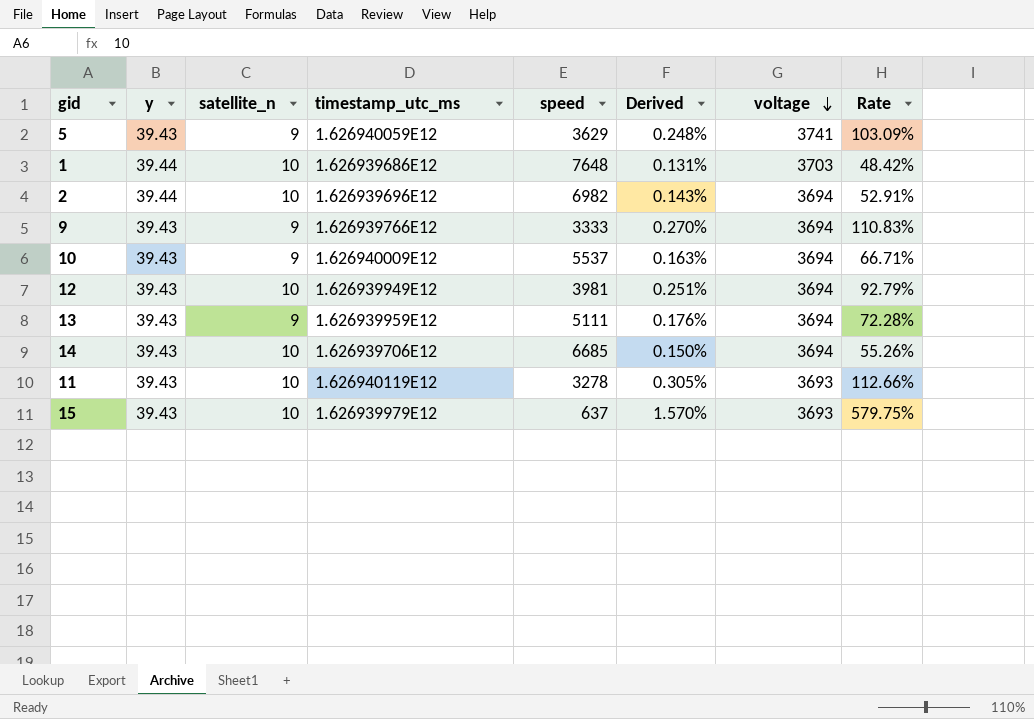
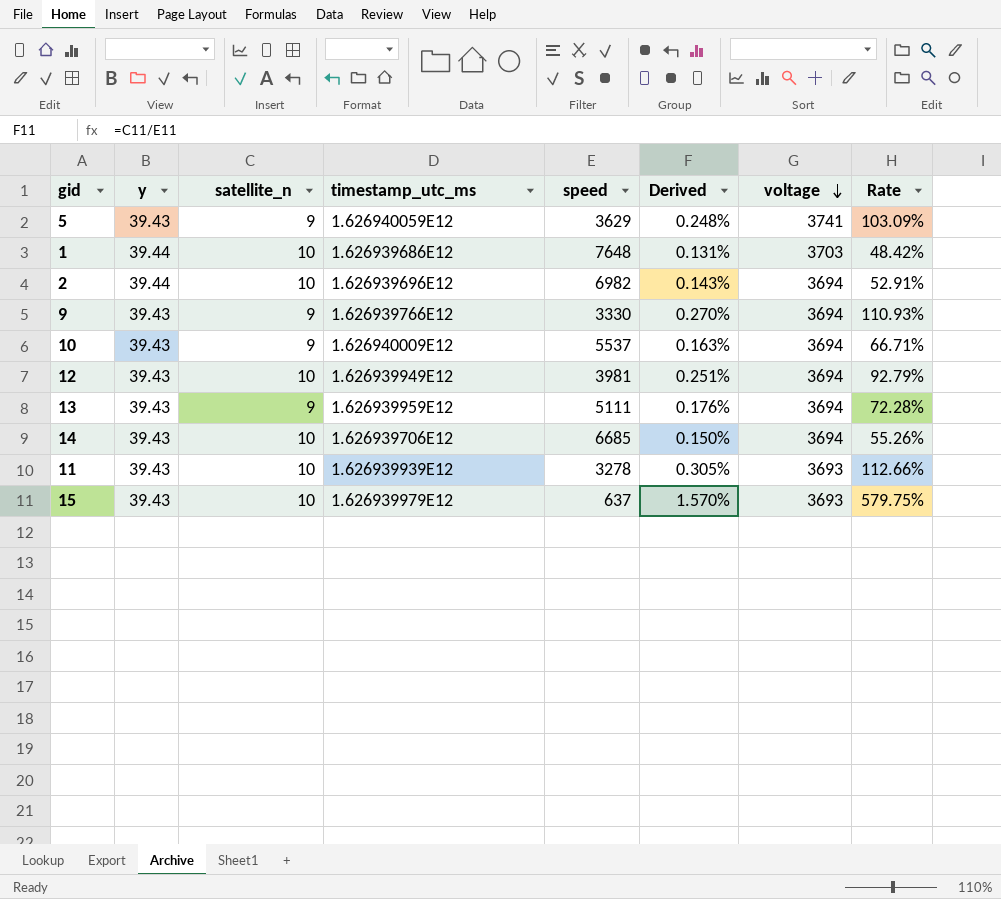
9 | speed: 3333 -> 3330
9 | Rate: 110.83% -> 110.93%
11 | timestamp_utc_ms: 1.626940119E12 -> 1.626939939E12

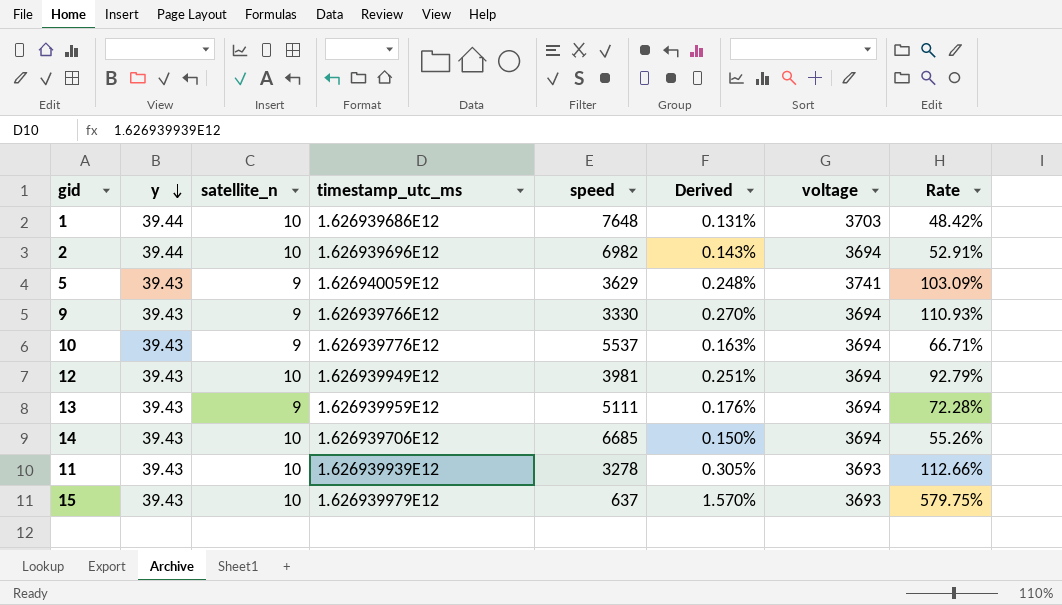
row order: voltage descending -> y descending
10 | timestamp_utc_ms: 1.626940009E12 -> 1.626939776E12

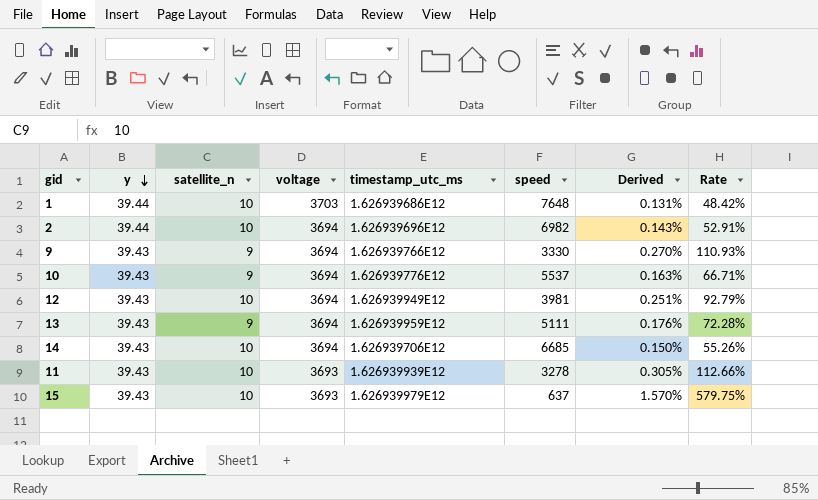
column voltage | position: 7 -> 4
row 5: 39.43 | 9 | 1.626940059E12 | 3629 | 0.248% | 3741 | 103.09% -> none

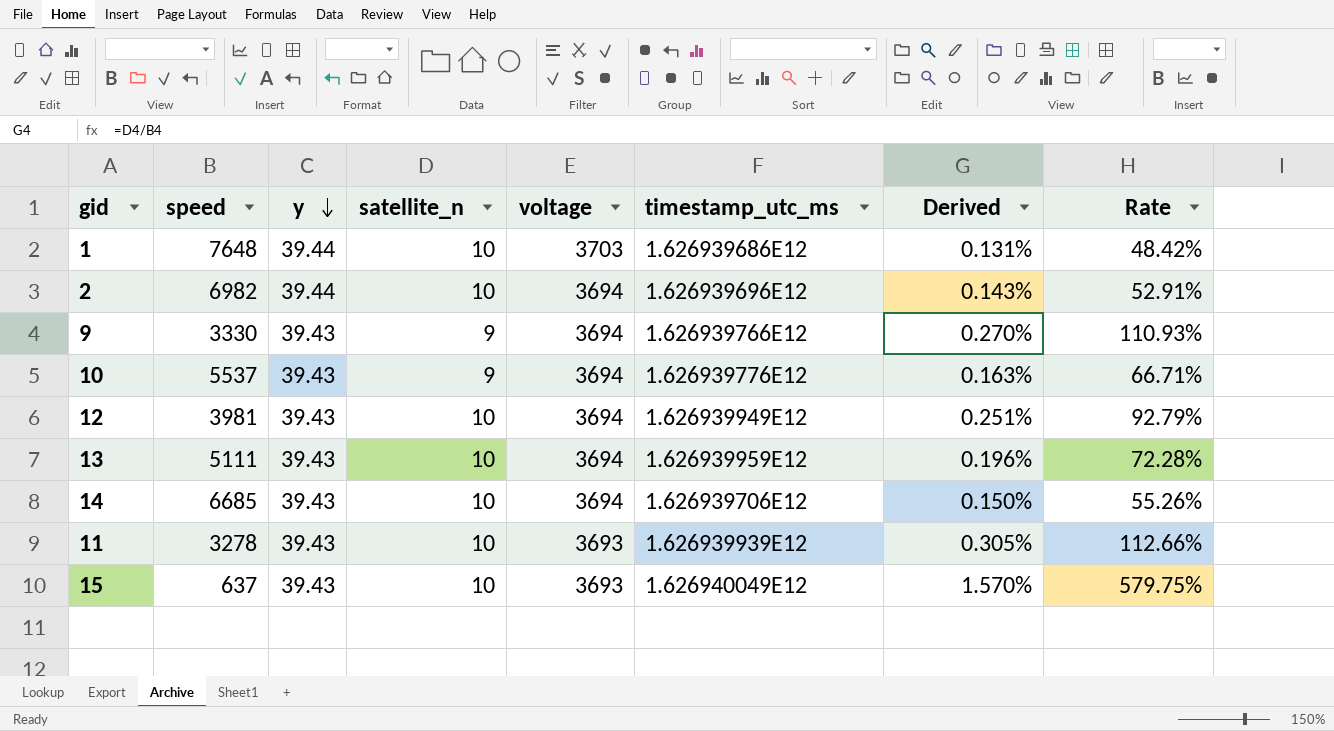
column speed | position: 6 -> 2
13 | satellite_n: 9 -> 10
13 | Derived: 0.176% -> 0.196%
15 | timestamp_utc_ms: 1.626939979E12 -> 1.626940049E12

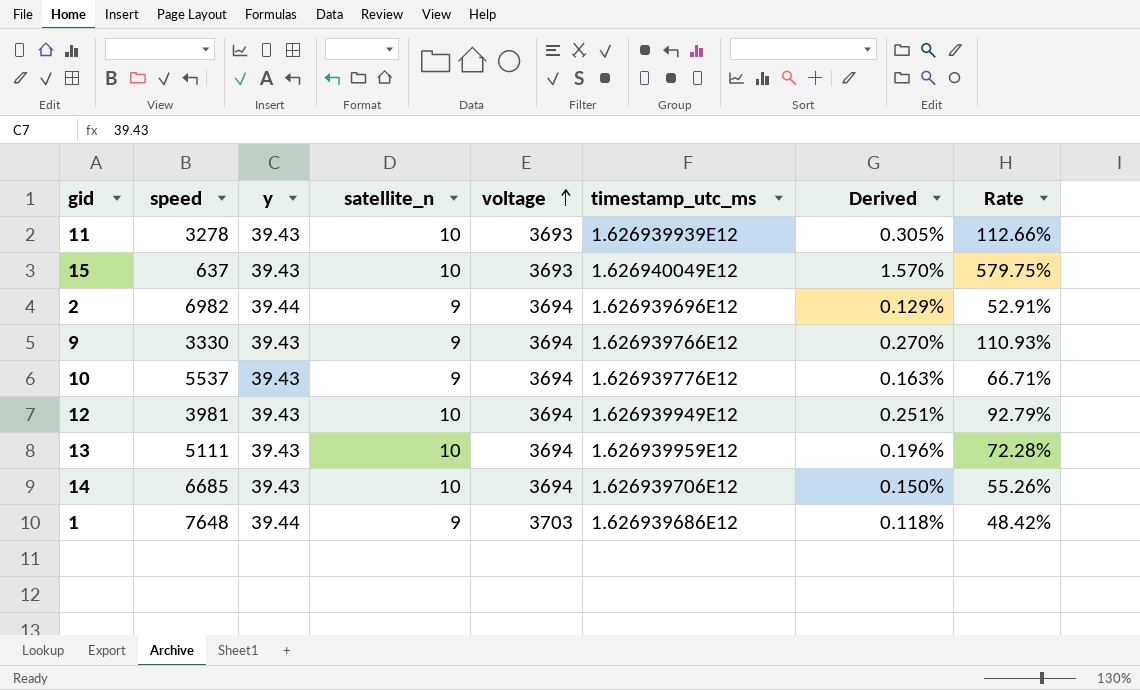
row order: y descending -> voltage ascending
2 | satellite_n: 10 -> 9
2 | Derived: 0.143% -> 0.129%
1 | satellite_n: 10 -> 9
1 | Derived: 0.131% -> 0.118%

